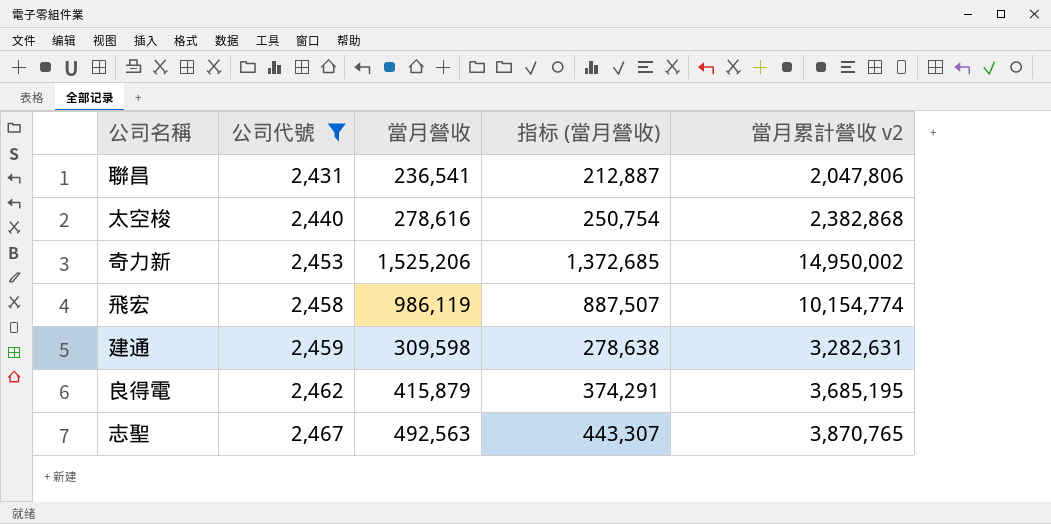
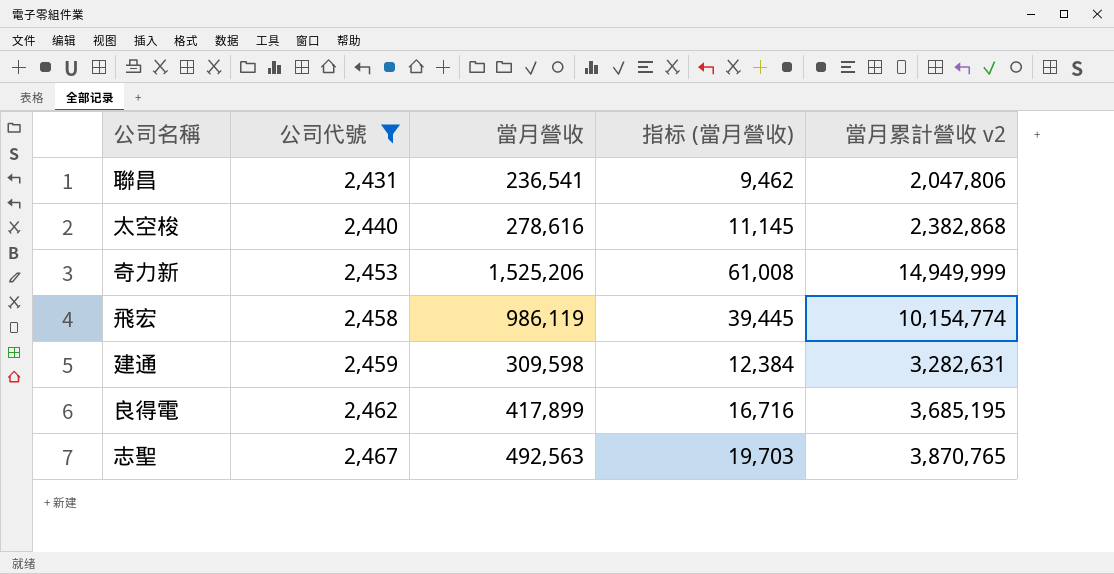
column 指标 (當月營收) | formula: [當月營收] * 0.9 -> [當月營收] * 0.04
奇力新 | 當月累計營收 v2: 14,950,002 -> 14,949,999
良得電 | 當月營收: 415,879 -> 417,899

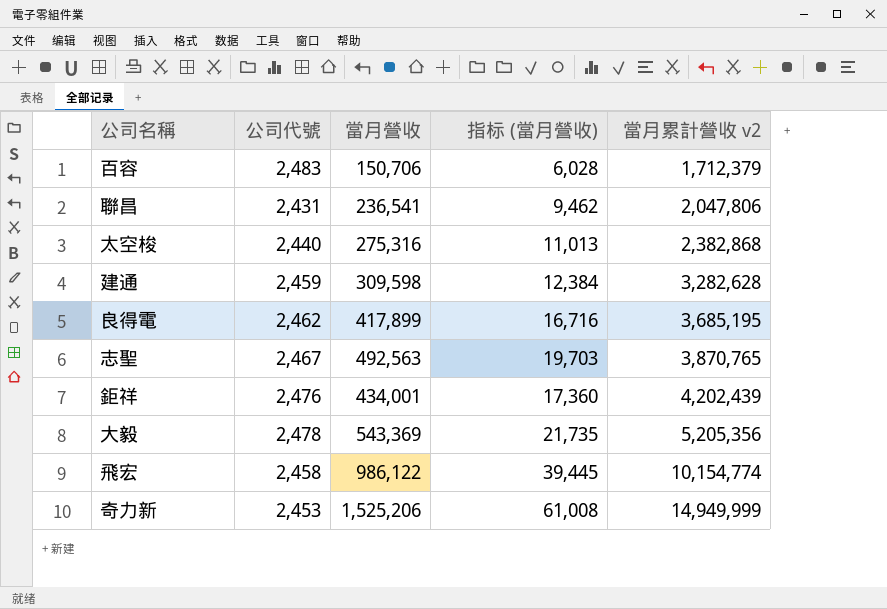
filter: 公司代號 <= 2,467 -> none
row order: 公司代號 ascending -> 當月累計營收 v2 ascending
太空梭 | 當月營收: 278,616 -> 275,316
太空梭 | 指标 (當月營收): 11,145 -> 11,013
建通 | 當月累計營收 v2: 3,282,631 -> 3,282,628
飛宏 | 當月營收: 986,119 -> 986,122

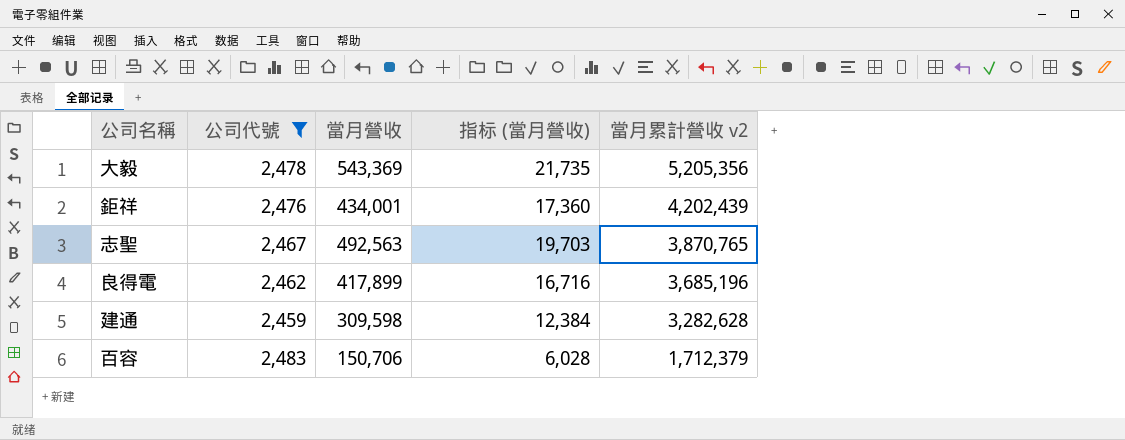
filter: none -> 公司代號 >= 2,459
row order: 當月累計營收 v2 ascending -> 當月累計營收 v2 descending
良得電 | 當月累計營收 v2: 3,685,195 -> 3,685,196

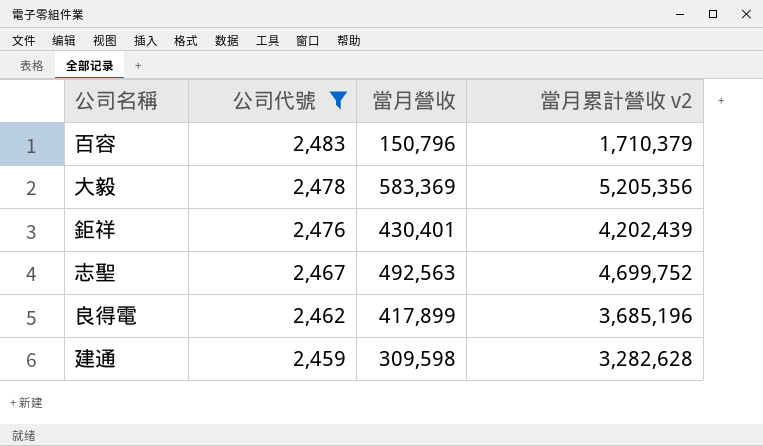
row order: 當月累計營收 v2 descending -> 公司代號 descending
column 指标 (當月營收) | formula: [當月營收] * 0.04 -> none
百容 | 當月營收: 150,706 -> 150,796
百容 | 當月累計營收 v2: 1,712,379 -> 1,710,379
大毅 | 當月營收: 543,369 -> 583,369
鉅祥 | 當月營收: 434,001 -> 430,401
志聖 | 當月累計營收 v2: 3,870,765 -> 4,699,752

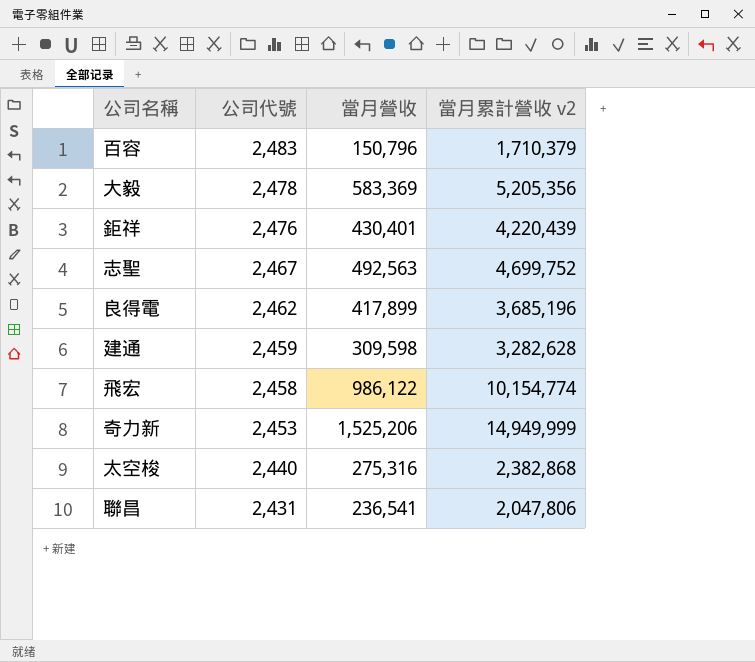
filter: 公司代號 >= 2,459 -> none
鉅祥 | 當月累計營收 v2: 4,202,439 -> 4,220,439

